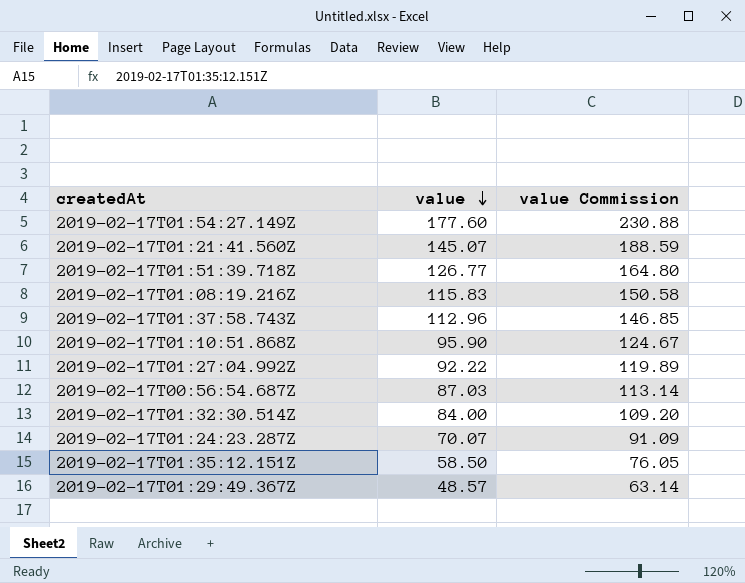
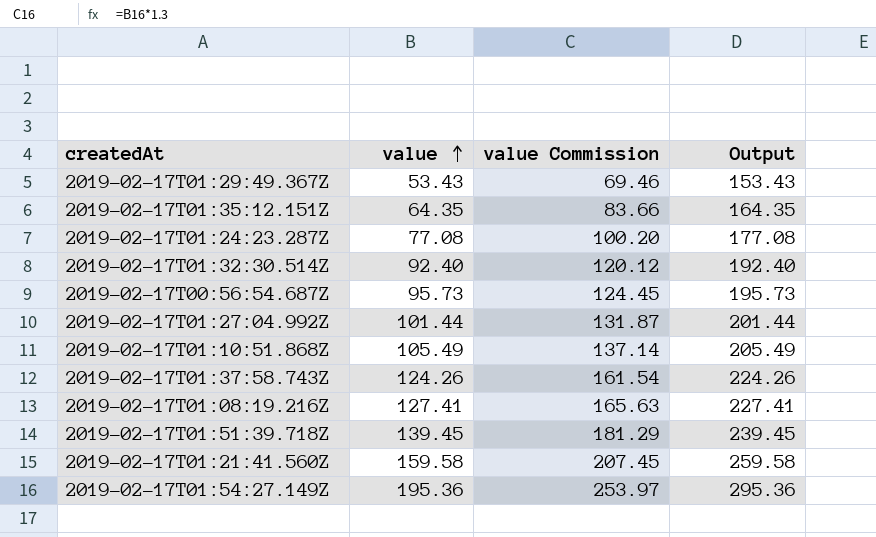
row order: value descending -> value ascending
column Output | formula: none -> [value] + 100
2019-02-17T01:29:49.367Z | value: 48.57 -> 53.43
2019-02-17T01:29:49.367Z | value Commission: 63.14 -> 69.46
2019-02-17T01:35:12.151Z | value: 58.50 -> 64.35
2019-02-17T01:35:12.151Z | value Commission: 76.05 -> 83.66
2019-02-17T01:24:23.287Z | value: 70.07 -> 77.08
2019-02-17T01:24:23.287Z | value Commission: 91.09 -> 100.20
2019-02-17T01:32:30.514Z | value: 84.00 -> 92.40
2019-02-17T01:32:30.514Z | value Commission: 109.20 -> 120.12
2019-02-17T00:56:54.687Z | value: 87.03 -> 95.73
2019-02-17T00:56:54.687Z | value Commission: 113.14 -> 124.45
2019-02-17T01:27:04.992Z | value: 92.22 -> 101.44
2019-02-17T01:27:04.992Z | value Commission: 119.89 -> 131.87
2019-02-17T01:10:51.868Z | value: 95.90 -> 105.49
2019-02-17T01:10:51.868Z | value Commission: 124.67 -> 137.14
2019-02-17T01:37:58.743Z | value: 112.96 -> 124.26
2019-02-17T01:37:58.743Z | value Commission: 146.85 -> 161.54
2019-02-17T01:08:19.216Z | value: 115.83 -> 127.41
2019-02-17T01:08:19.216Z | value Commission: 150.58 -> 165.63
2019-02-17T01:51:39.718Z | value: 126.77 -> 139.45
2019-02-17T01:51:39.718Z | value Commission: 164.80 -> 181.29
2019-02-17T01:21:41.560Z | value: 145.07 -> 159.58
2019-02-17T01:21:41.560Z | value Commission: 188.59 -> 207.45
2019-02-17T01:54:27.149Z | value: 177.60 -> 195.36
2019-02-17T01:54:27.149Z | value Commission: 230.88 -> 253.97

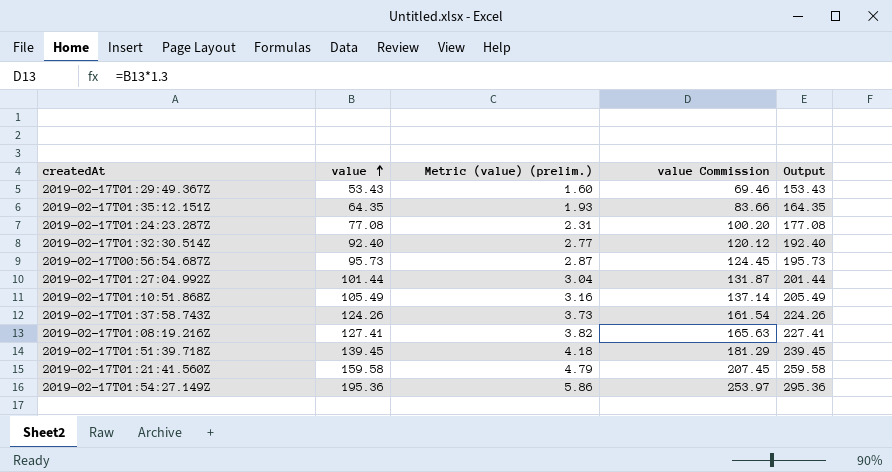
column Metric (value) (prelim.) | formula: none -> [value] * 0.03

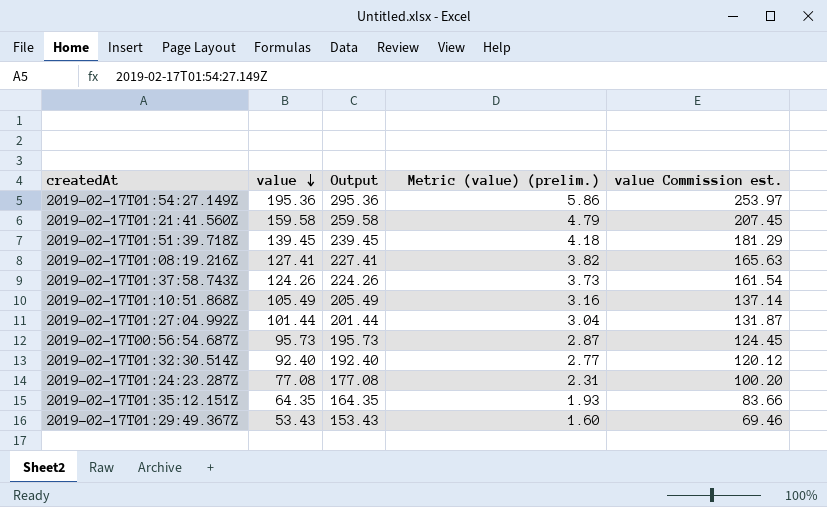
row order: value ascending -> value descending
column Output | position: 5 -> 3
column name: value Commission -> value Commission est.

